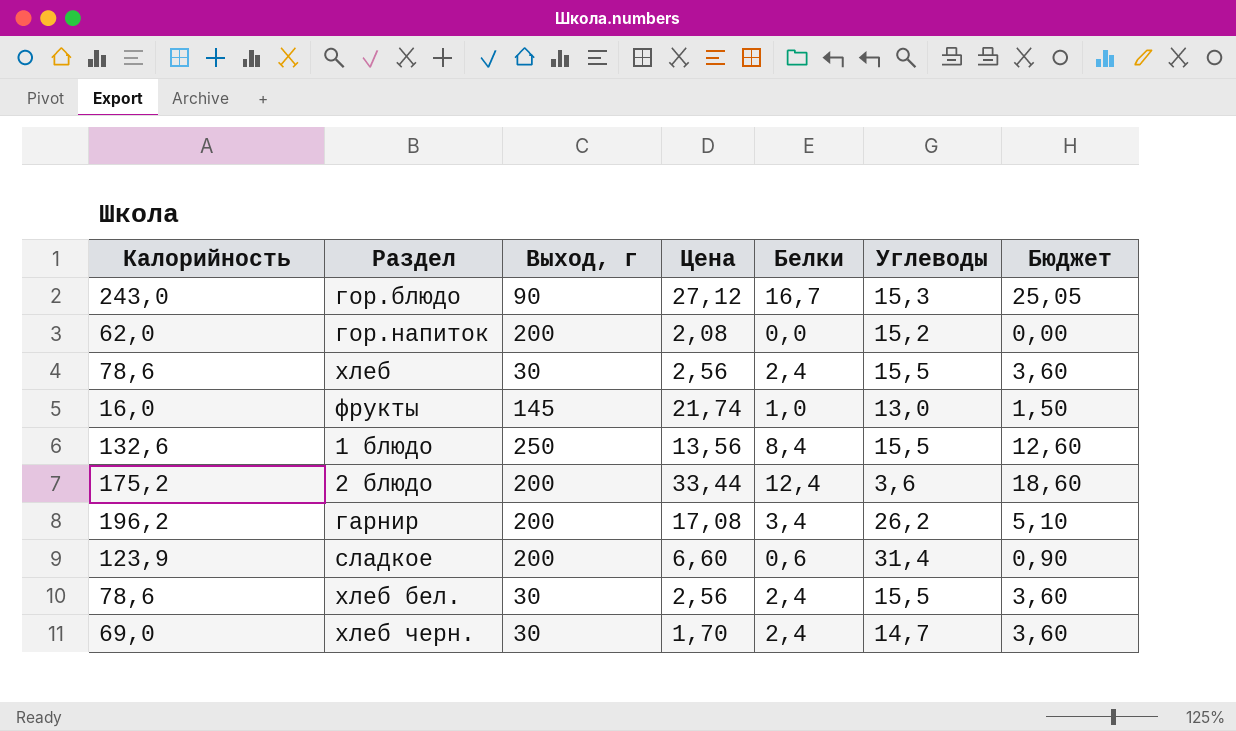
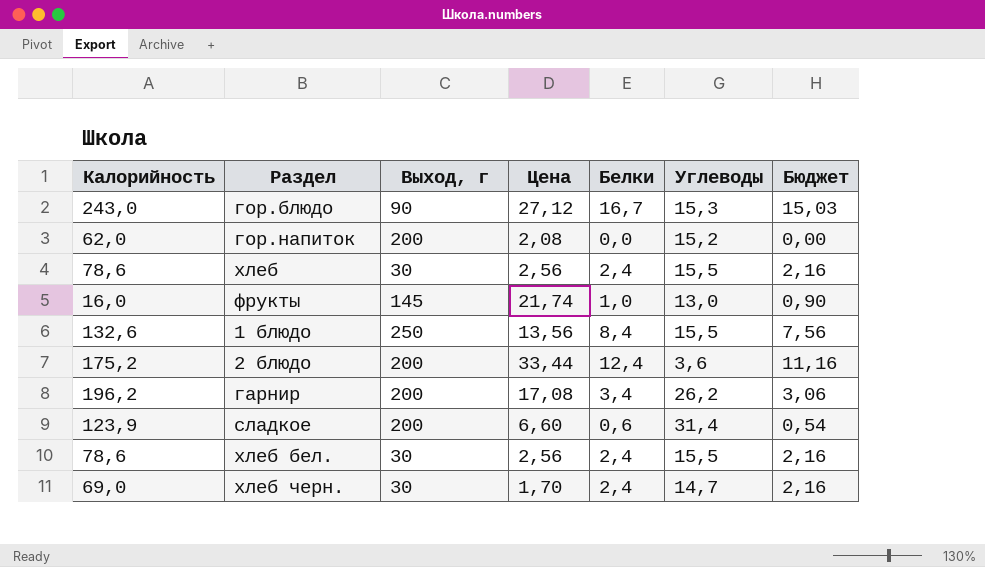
column Бюджет | formula: [Белки] * 1,5 -> [Белки] * 0,9

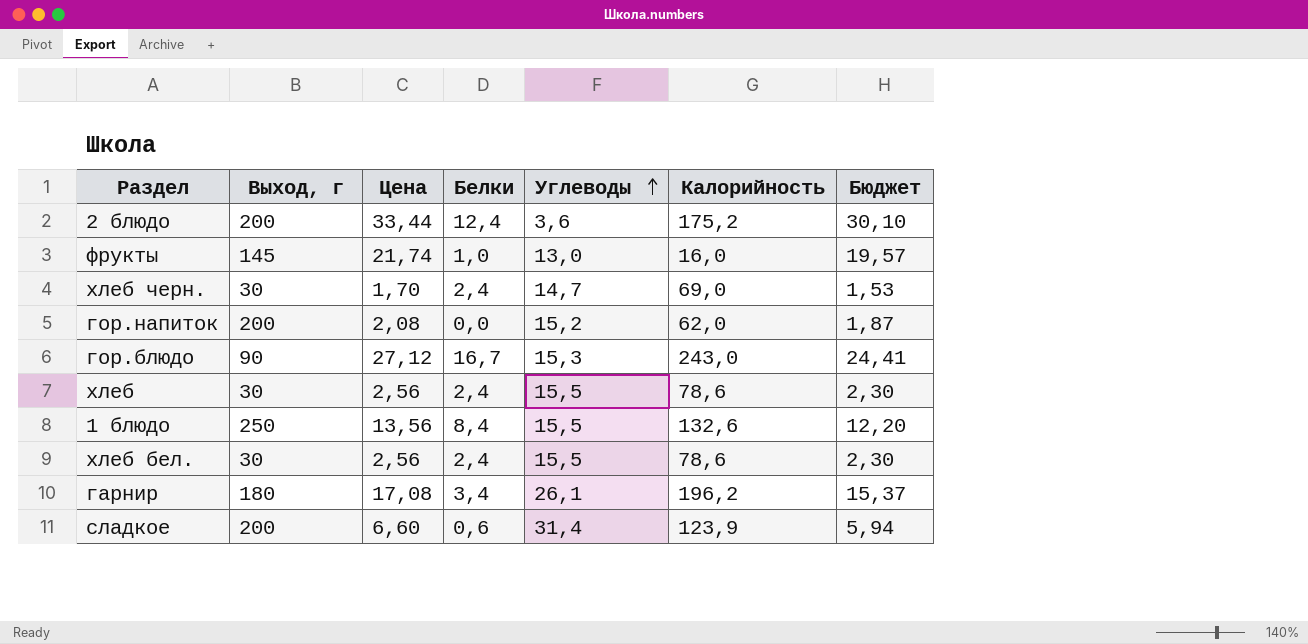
row order: none -> Углеводы ascending
column Калорийность | position: 1 -> 6
column Бюджет | formula: [Белки] * 0,9 -> [Цена] * 0,9
гарнир | Выход, г: 200 -> 180
гарнир | Углеводы: 26,2 -> 26,1

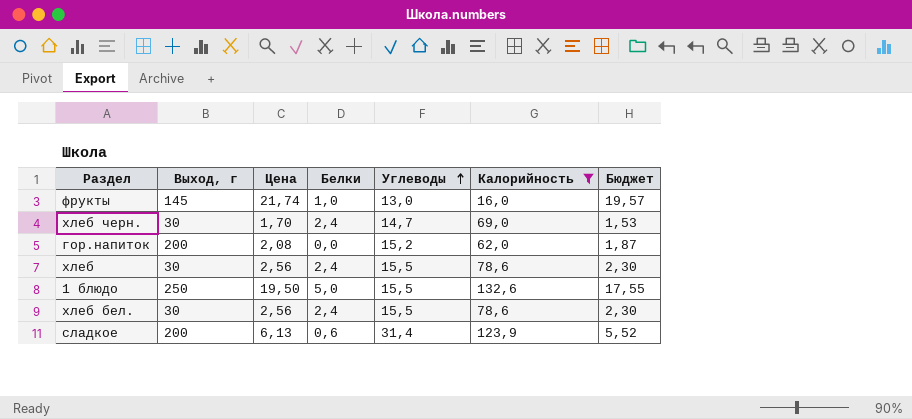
filter: none -> Калорийность <= 132,6
1 блюдо | Цена: 13,56 -> 19,50
1 блюдо | Белки: 8,4 -> 5,0
1 блюдо | Бюджет: 12,20 -> 17,55
сладкое | Цена: 6,60 -> 6,13
сладкое | Бюджет: 5,94 -> 5,52

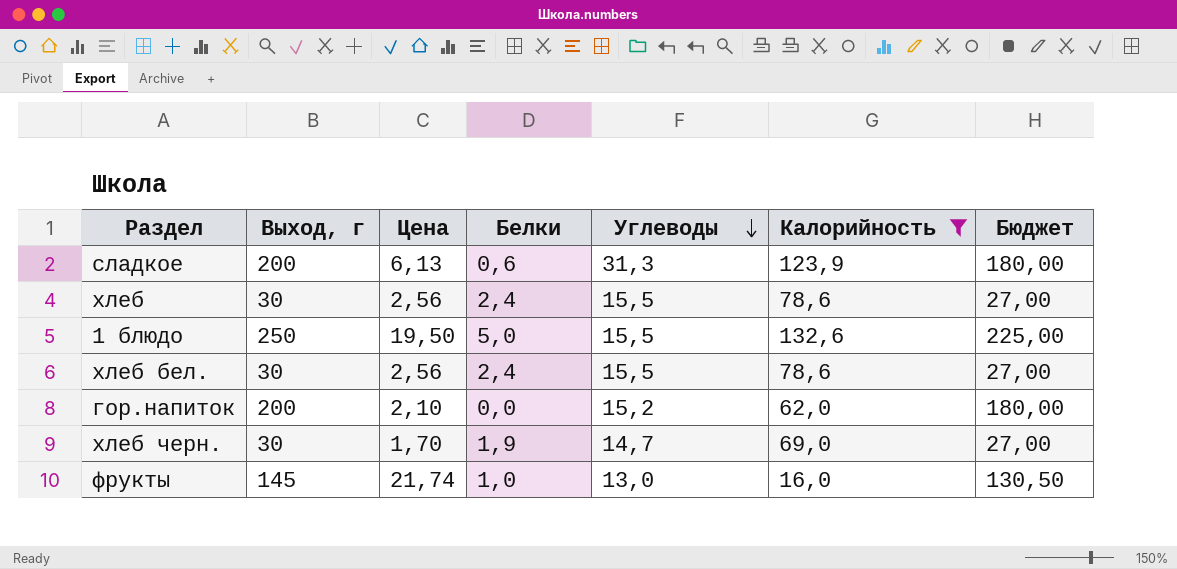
row order: Углеводы ascending -> Углеводы descending
column Бюджет | formula: [Цена] * 0,9 -> [Выход, г] * 0,9
сладкое | Углеводы: 31,4 -> 31,3
гор.напиток | Цена: 2,08 -> 2,10
хлеб черн. | Белки: 2,4 -> 1,9

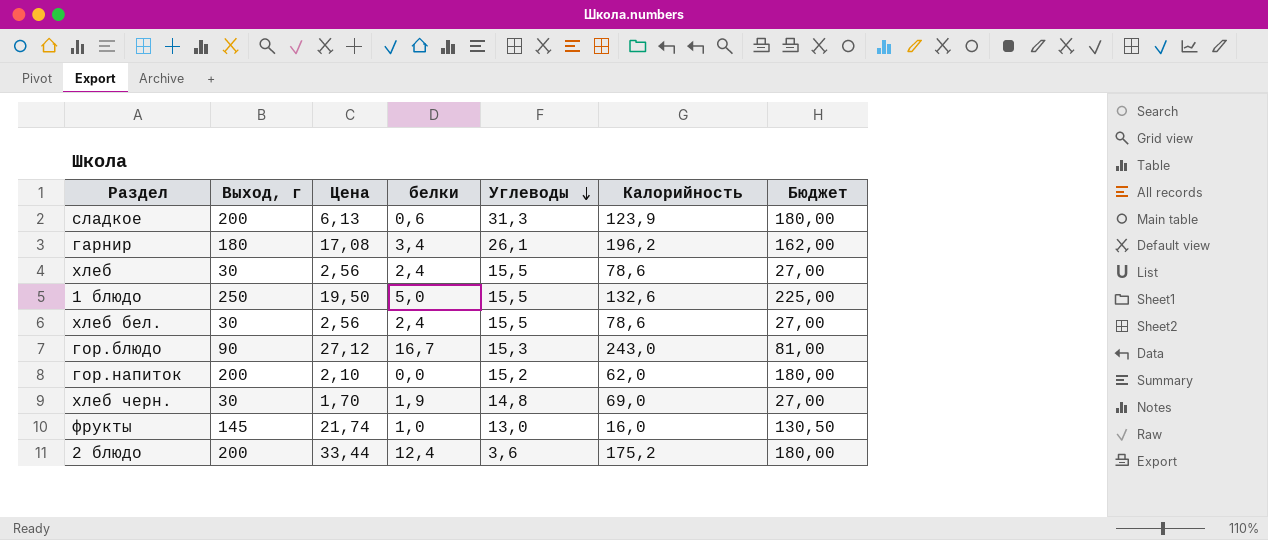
filter: Калорийность <= 132,6 -> none
column name: Белки -> белки
хлеб черн. | Углеводы: 14,7 -> 14,8

